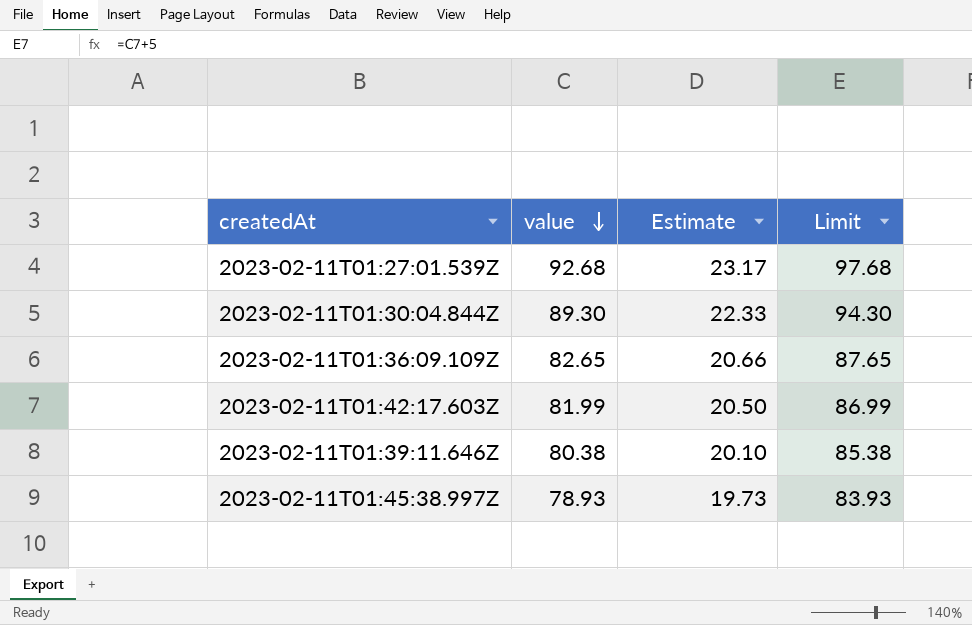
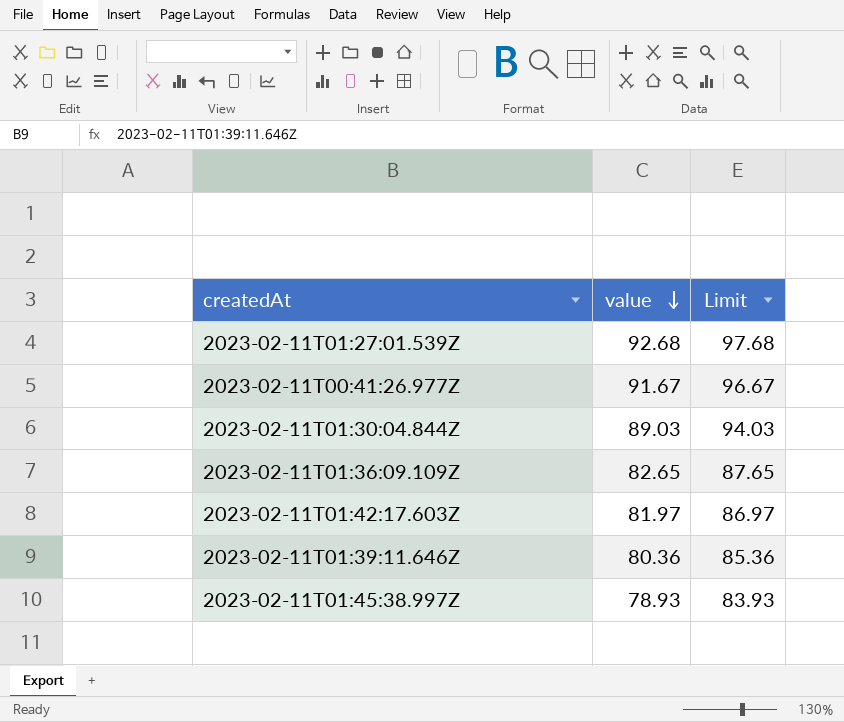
column Estimate | formula: [value] * 0.25 -> none
row 2023-02-11T00:41:26.977Z: none -> 91.67 | 96.67
2023-02-11T01:30:04.844Z | value: 89.30 -> 89.03
2023-02-11T01:30:04.844Z | Limit: 94.30 -> 94.03
2023-02-11T01:42:17.603Z | value: 81.99 -> 81.97
2023-02-11T01:42:17.603Z | Limit: 86.99 -> 86.97
2023-02-11T01:39:11.646Z | value: 80.38 -> 80.36
2023-02-11T01:39:11.646Z | Limit: 85.38 -> 85.36

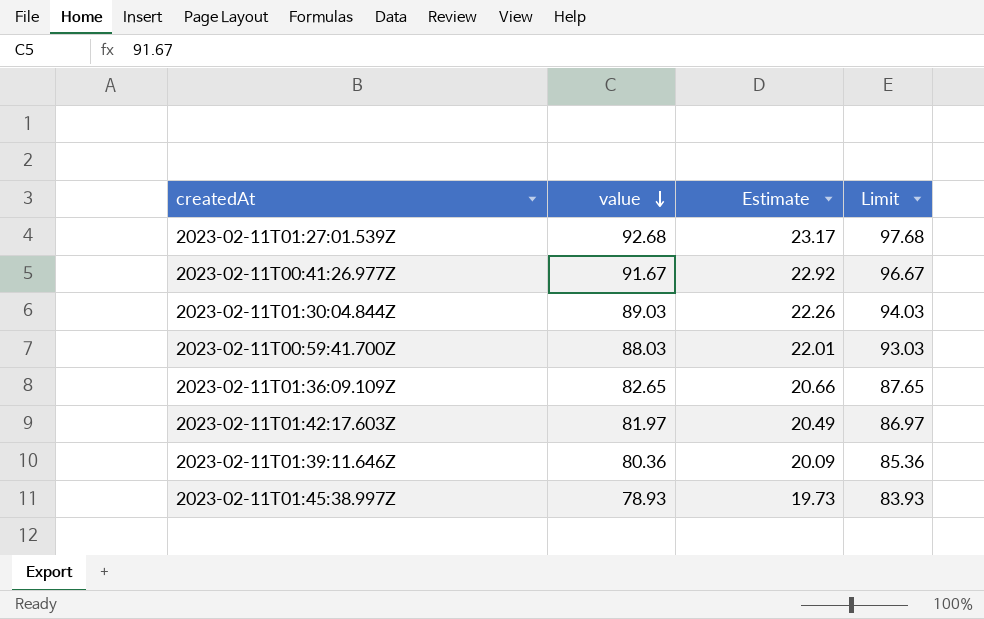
column Estimate | formula: none -> [value] * 0.25
row 2023-02-11T00:59:41.700Z: none -> 88.03 | 22.01 | 93.03

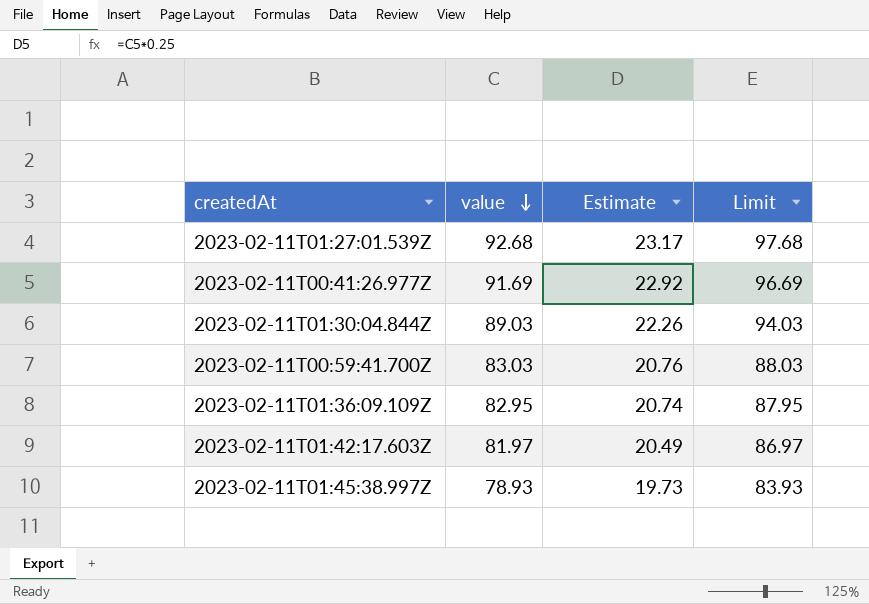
row 2023-02-11T01:39:11.646Z: 80.36 | 20.09 | 85.36 -> none
2023-02-11T00:41:26.977Z | value: 91.67 -> 91.69
2023-02-11T00:41:26.977Z | Limit: 96.67 -> 96.69
2023-02-11T00:59:41.700Z | value: 88.03 -> 83.03
2023-02-11T00:59:41.700Z | Estimate: 22.01 -> 20.76
2023-02-11T00:59:41.700Z | Limit: 93.03 -> 88.03
2023-02-11T01:36:09.109Z | value: 82.65 -> 82.95
2023-02-11T01:36:09.109Z | Estimate: 20.66 -> 20.74
2023-02-11T01:36:09.109Z | Limit: 87.65 -> 87.95

